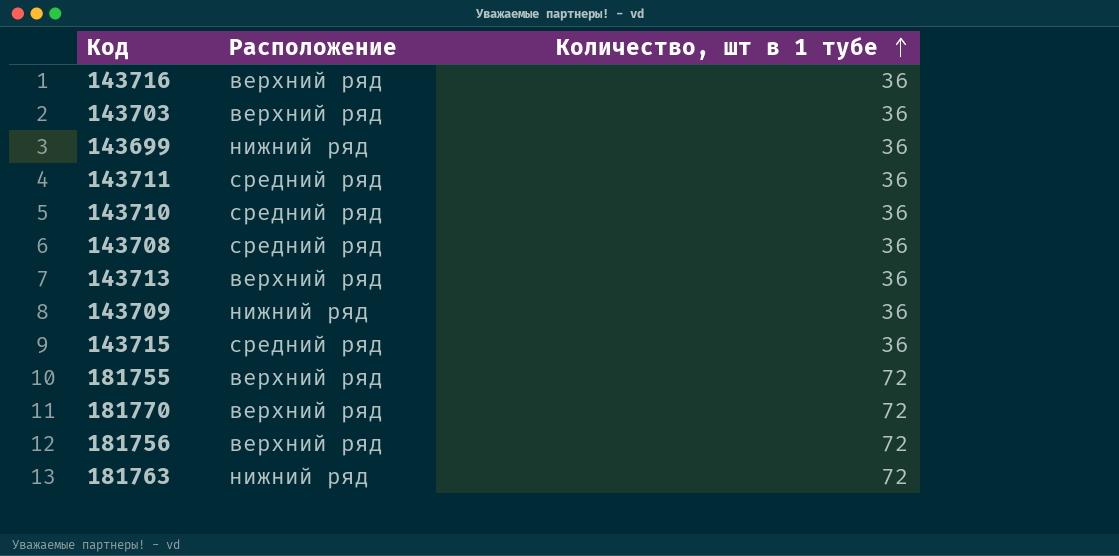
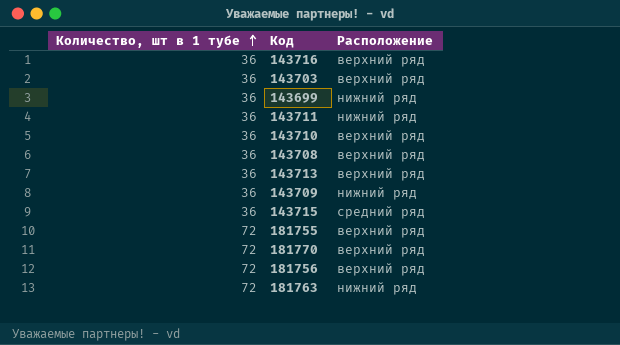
column Количество, шт в 1 тубе | position: 3 -> 1
143711 | Расположение: средний ряд -> нижний ряд
143710 | Расположение: средний ряд -> верхний ряд
143708 | Расположение: средний ряд -> верхний ряд

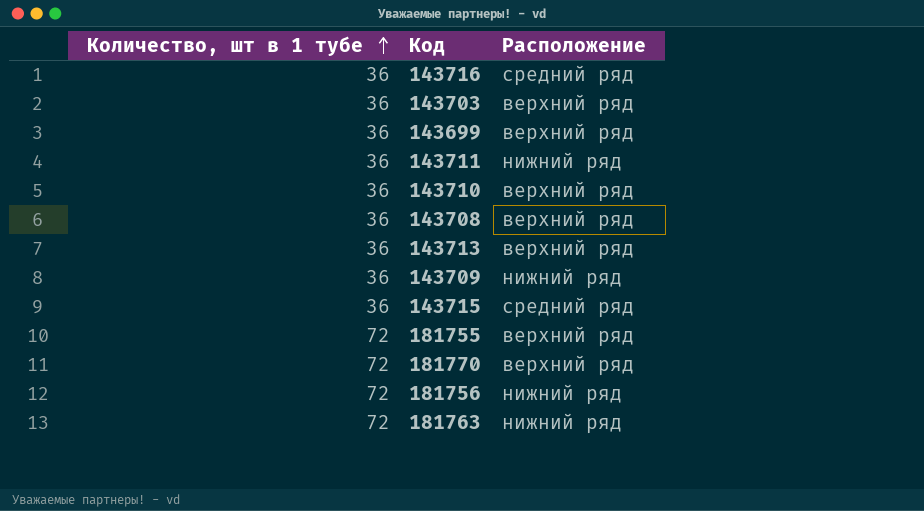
143716 | Расположение: верхний ряд -> средний ряд
143699 | Расположение: нижний ряд -> верхний ряд
181756 | Расположение: верхний ряд -> нижний ряд

